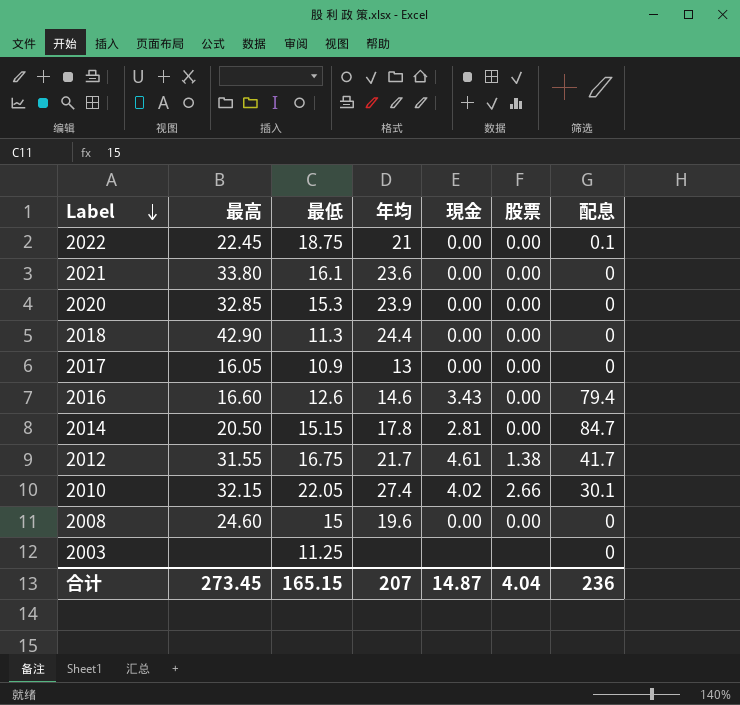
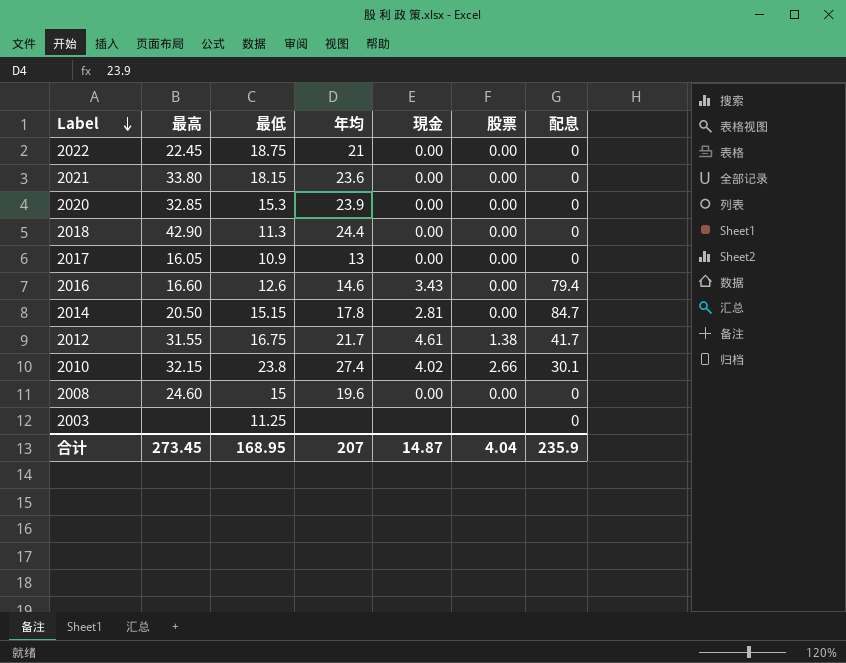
2022 | 配息: 0.1 -> 0
2021 | 最低: 16.1 -> 18.15
2010 | 最低: 22.05 -> 23.8
合计 | 最低: 165.15 -> 168.95
合计 | 配息: 236 -> 235.9

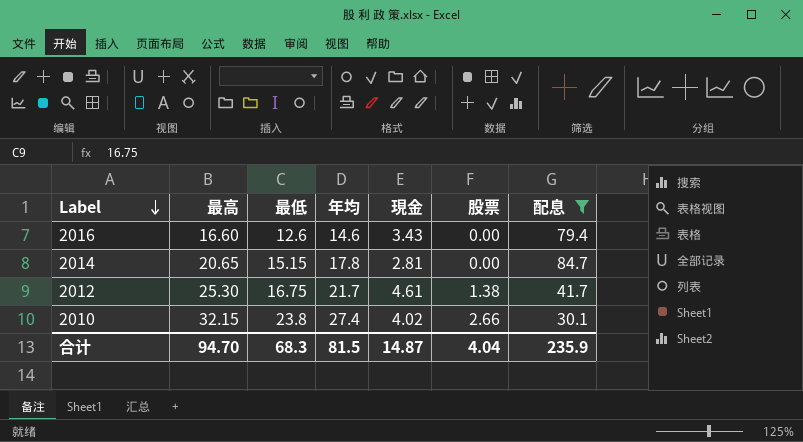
filter: none -> 配息 != 0
2014 | 最高: 20.50 -> 20.65
2012 | 最高: 31.55 -> 25.30
合计 | 最高: 273.45 -> 94.70
合计 | 最低: 168.95 -> 68.3
合计 | 年均: 207 -> 81.5

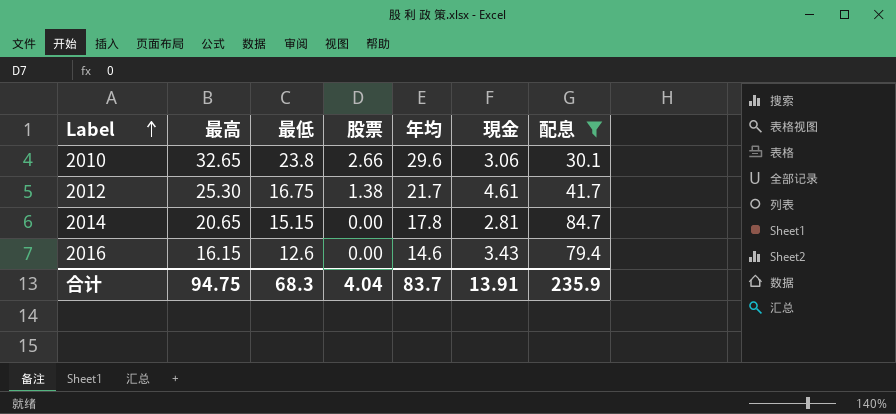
row order: Label descending -> Label ascending
column 股票 | position: 6 -> 4
2010 | 最高: 32.15 -> 32.65
2010 | 年均: 27.4 -> 29.6
2010 | 現金: 4.02 -> 3.06
2016 | 最高: 16.60 -> 16.15
合计 | 最高: 94.70 -> 94.75
合计 | 年均: 81.5 -> 83.7
合计 | 現金: 14.87 -> 13.91

